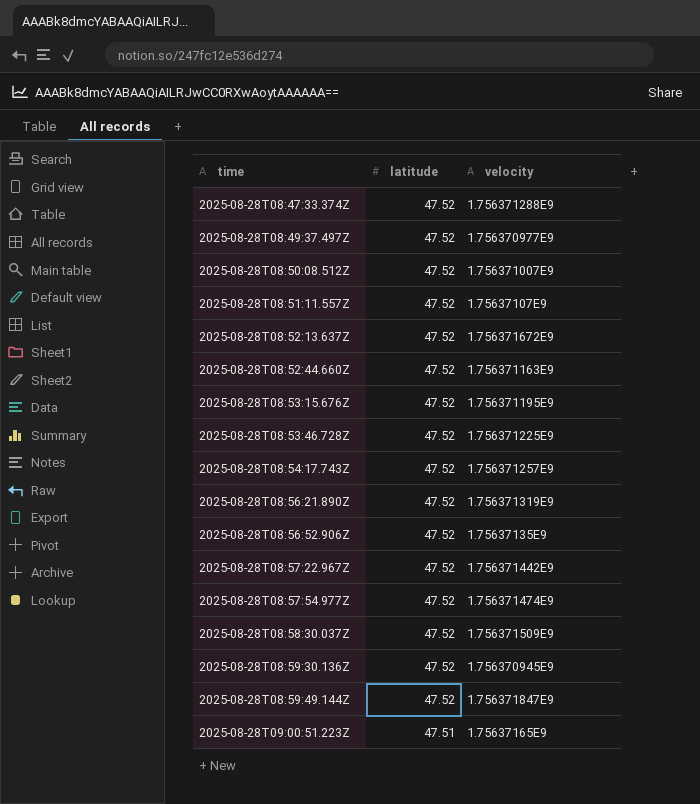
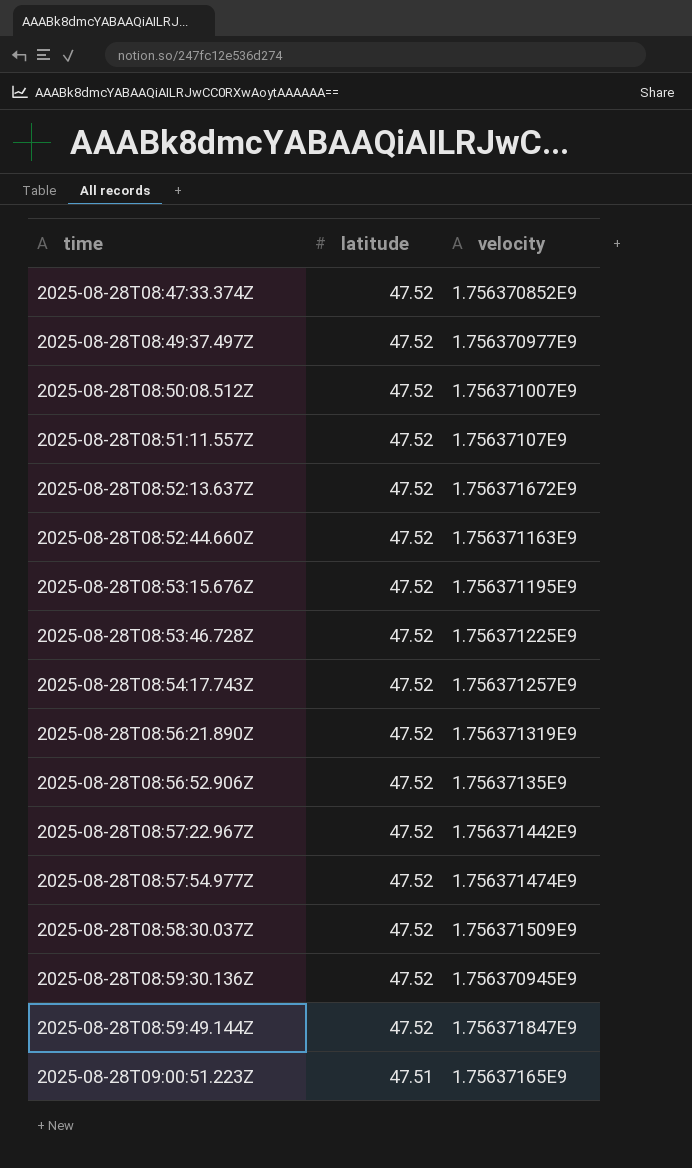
2025-08-28T08:47:33.374Z | velocity: 1.756371288E9 -> 1.756370852E9

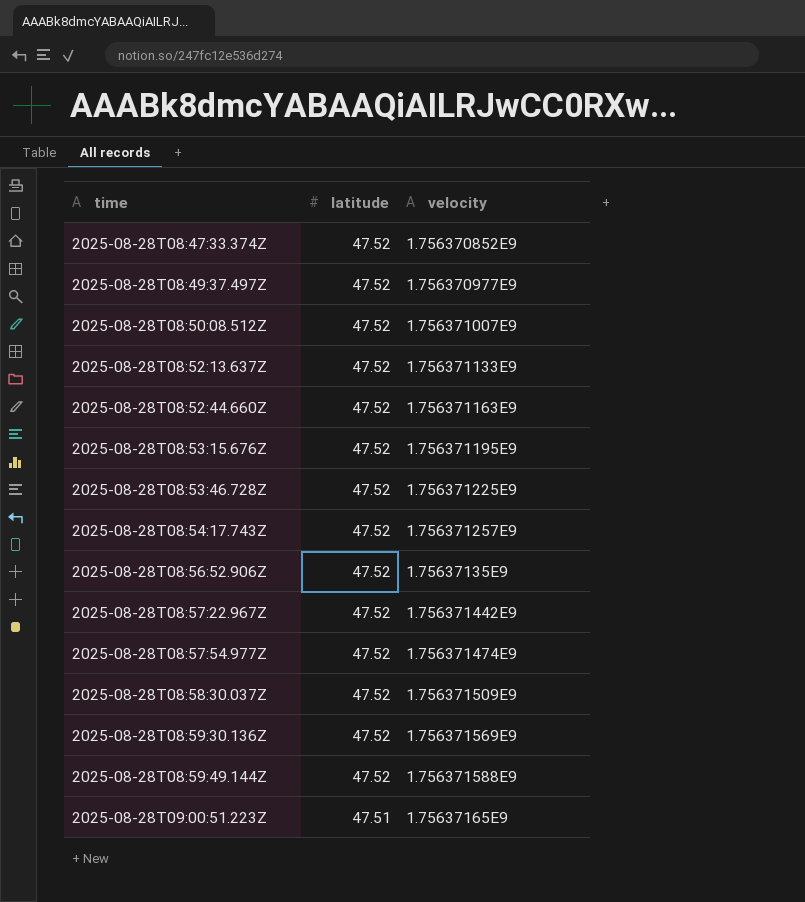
row 2025-08-28T08:51:11.557Z: 47.52 | 1.75637107E9 -> none
row 2025-08-28T08:56:21.890Z: 47.52 | 1.756371319E9 -> none
2025-08-28T08:52:13.637Z | velocity: 1.756371672E9 -> 1.756371133E9
2025-08-28T08:59:30.136Z | velocity: 1.756370945E9 -> 1.756371569E9
2025-08-28T08:59:49.144Z | velocity: 1.756371847E9 -> 1.756371588E9

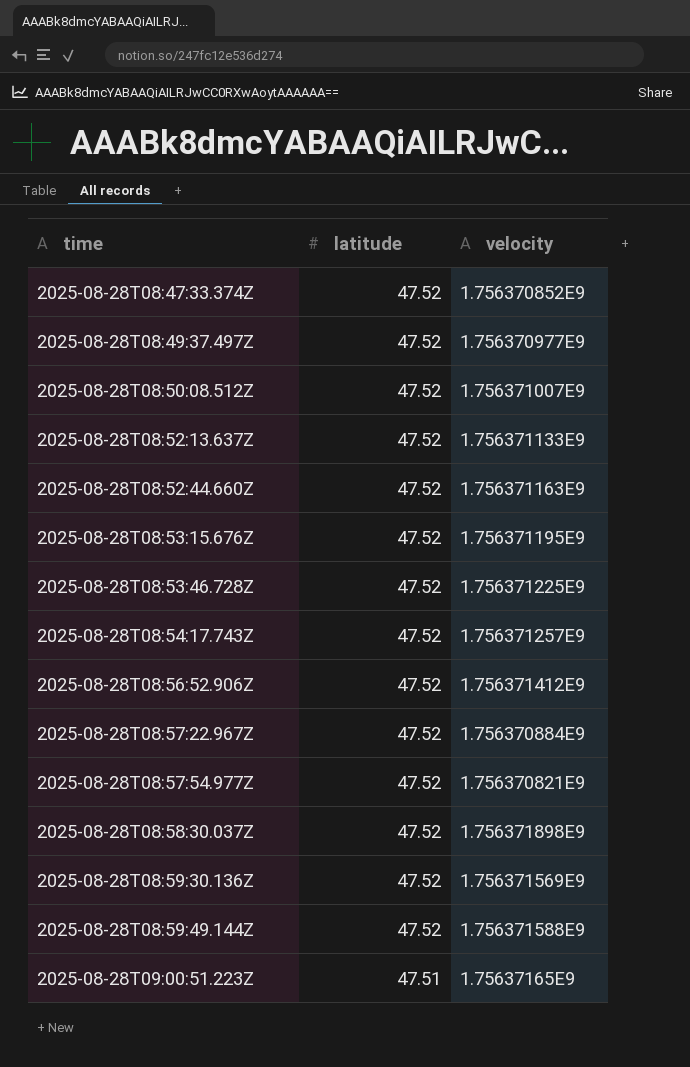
2025-08-28T08:56:52.906Z | velocity: 1.75637135E9 -> 1.756371412E9
2025-08-28T08:57:22.967Z | velocity: 1.756371442E9 -> 1.756370884E9
2025-08-28T08:57:54.977Z | velocity: 1.756371474E9 -> 1.756370821E9
2025-08-28T08:58:30.037Z | velocity: 1.756371509E9 -> 1.756371898E9

